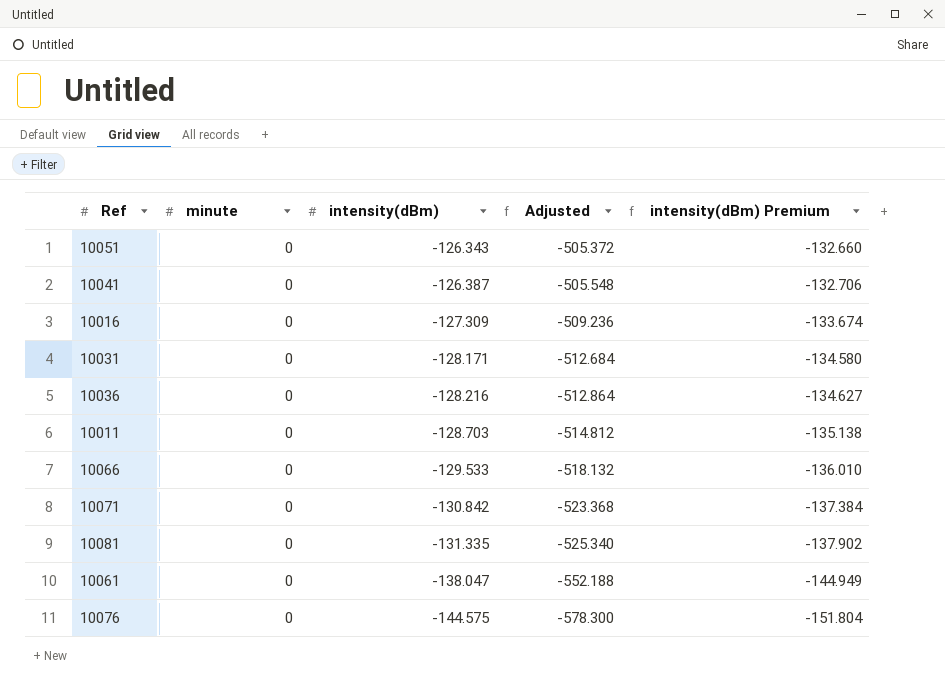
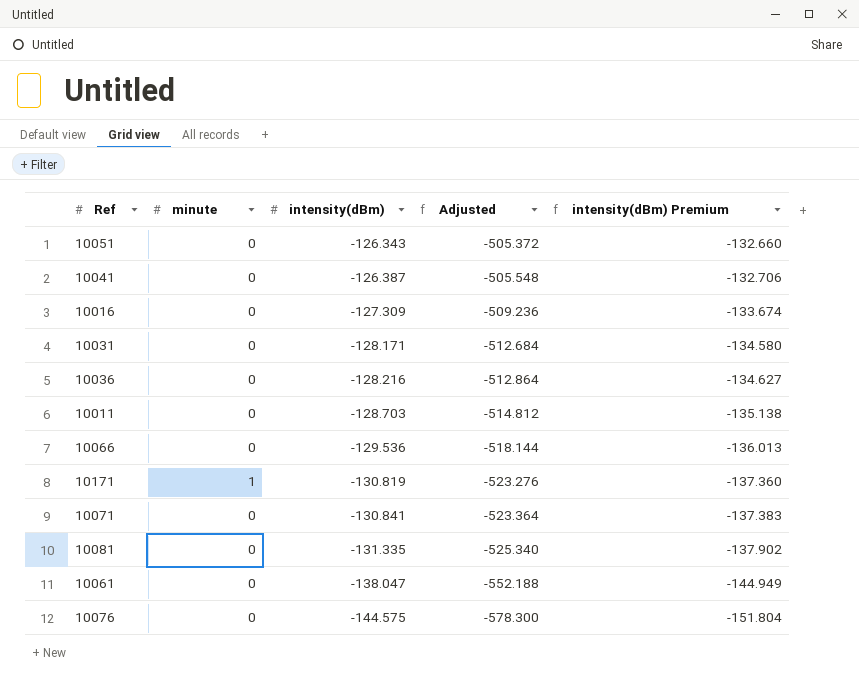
10066 | intensity(dBm): -129.533 -> -129.536
10066 | Adjusted: -518.132 -> -518.144
10066 | intensity(dBm) Premium: -136.010 -> -136.013
row 10171: none -> 1 | -130.819 | -523.276 | -137.360
10071 | intensity(dBm): -130.842 -> -130.841
10071 | Adjusted: -523.368 -> -523.364
10071 | intensity(dBm) Premium: -137.384 -> -137.383

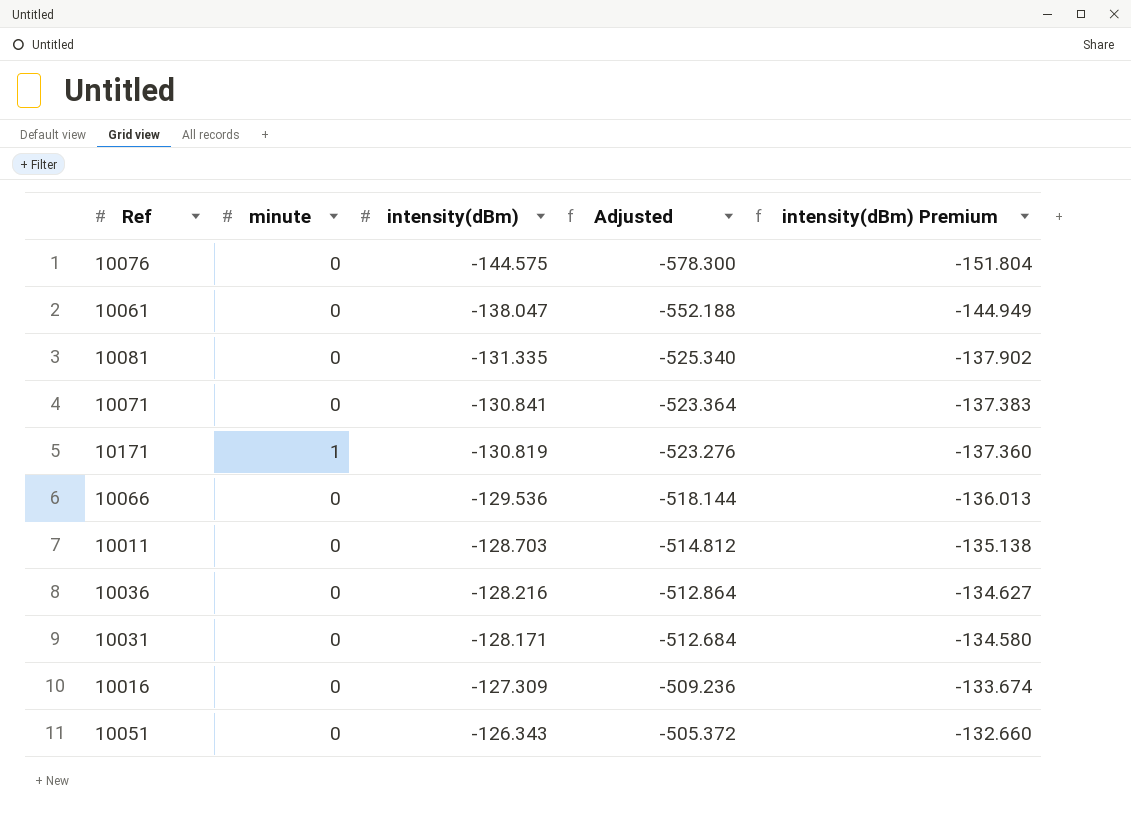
row order: intensity(dBm) descending -> intensity(dBm) ascending
row 10041: 0 | -126.387 | -505.548 | -132.706 -> none

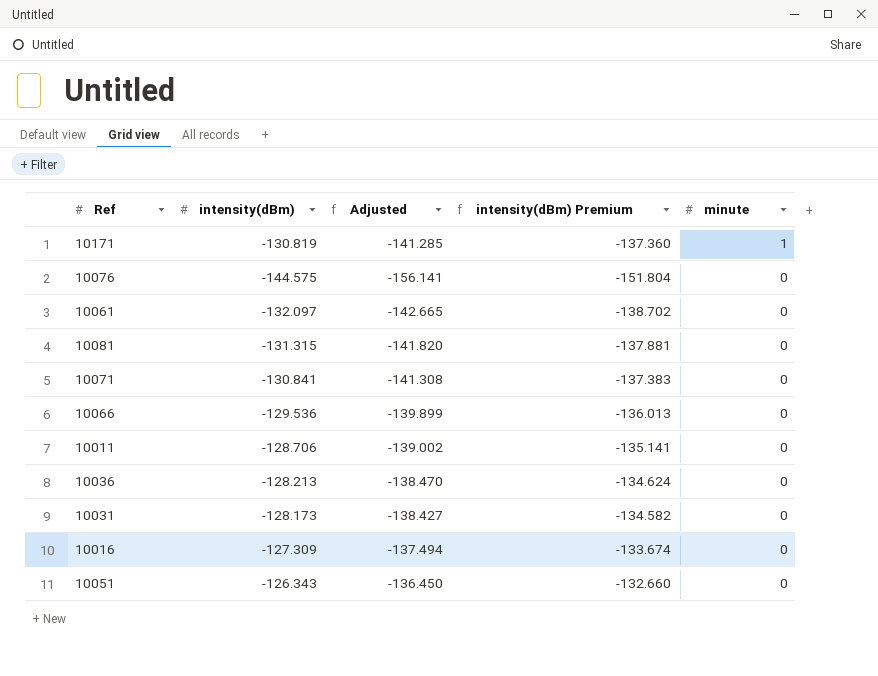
row order: intensity(dBm) ascending -> minute descending
column Adjusted | formula: [intensity(dBm)] * 4 -> [intensity(dBm)] * 1.08
column minute | position: 2 -> 5
10061 | intensity(dBm): -138.047 -> -132.097
10061 | intensity(dBm) Premium: -144.949 -> -138.702
10081 | intensity(dBm): -131.335 -> -131.315
10081 | intensity(dBm) Premium: -137.902 -> -137.881
10011 | intensity(dBm): -128.703 -> -128.706
10011 | intensity(dBm) Premium: -135.138 -> -135.141
10036 | intensity(dBm): -128.216 -> -128.213
10036 | intensity(dBm) Premium: -134.627 -> -134.624
10031 | intensity(dBm): -128.171 -> -128.173
10031 | intensity(dBm) Premium: -134.580 -> -134.582

